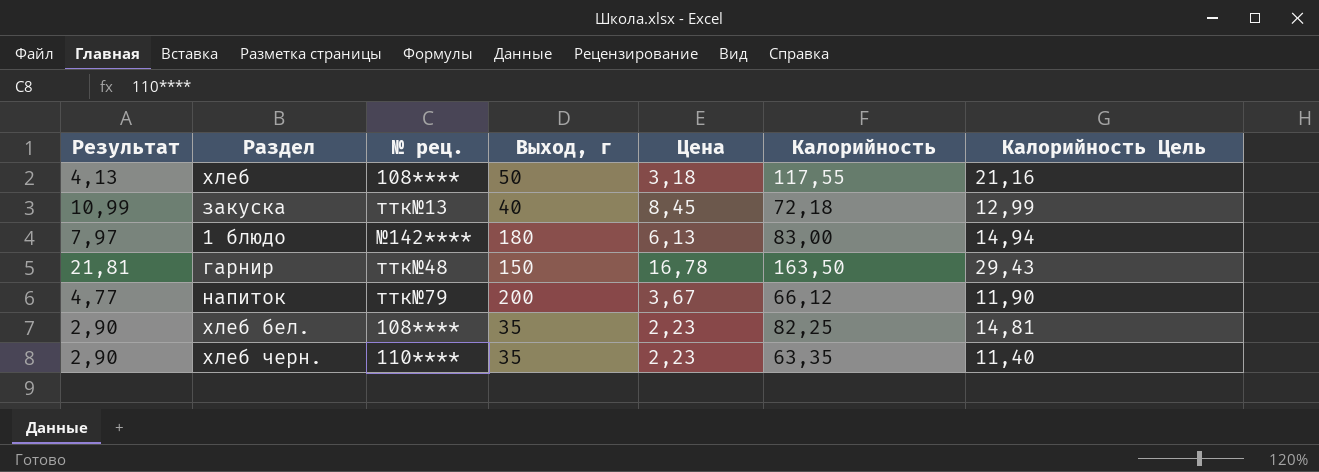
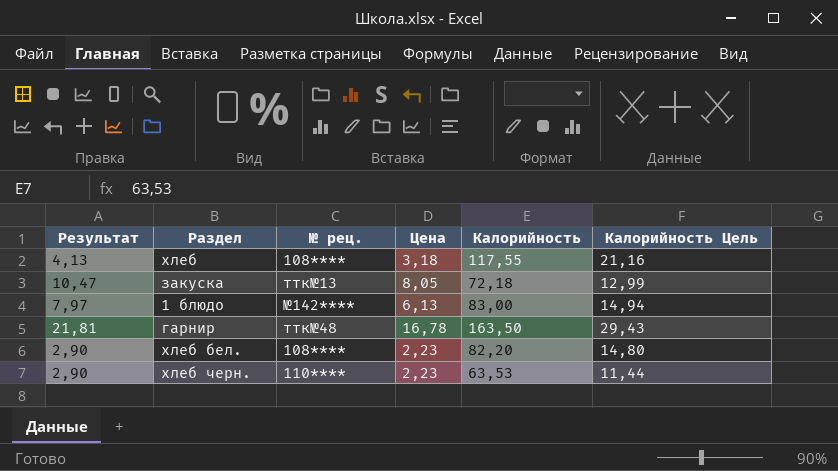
column Выход, г | position: 4 -> none
row напиток: 4,77 | ттк№79 | 200 | 3,67 | 66,12 | 11,90 -> none
закуска | Результат: 10,99 -> 10,47
закуска | Цена: 8,45 -> 8,05
хлеб бел. | Калорийность: 82,25 -> 82,20
хлеб бел. | Калорийность Цель: 14,81 -> 14,80
хлеб черн. | Калорийность: 63,35 -> 63,53
хлеб черн. | Калорийность Цель: 11,40 -> 11,44

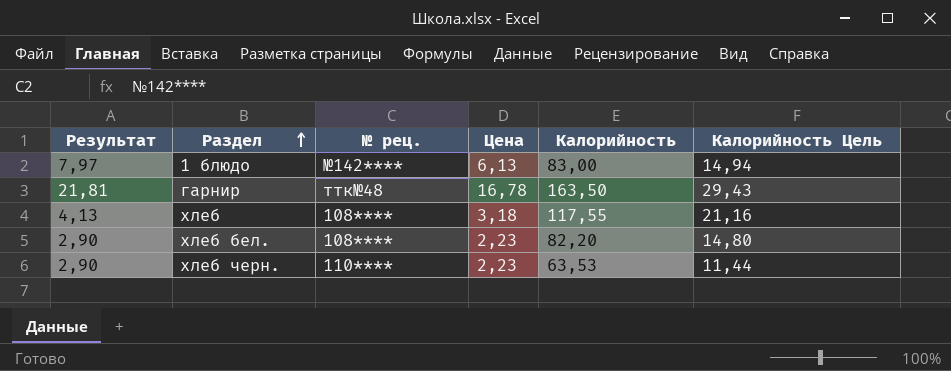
row order: none -> Раздел ascending
row закуска: 10,47 | ттк№13 | 8,05 | 72,18 | 12,99 -> none

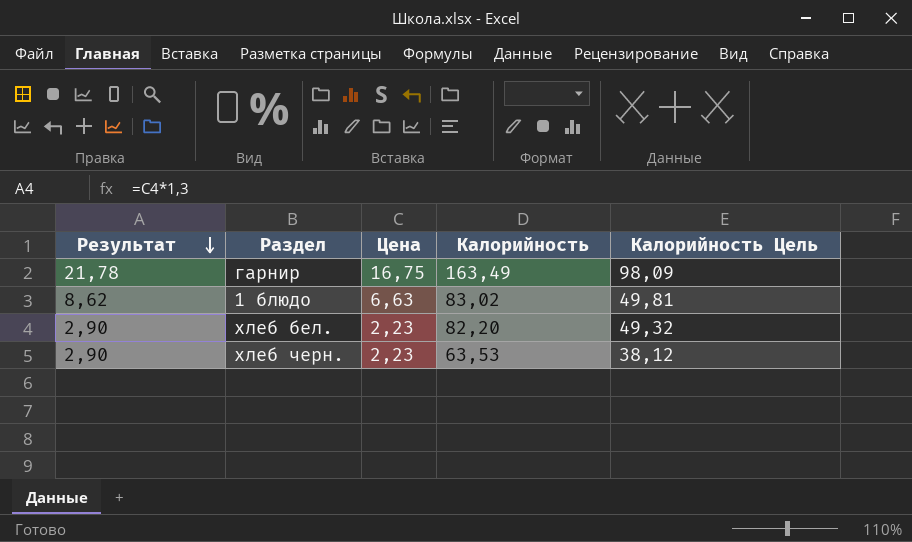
row order: Раздел ascending -> Результат descending
column № рец. | position: 3 -> none
column Калорийность Цель | formula: [Калорийность] * 0,18 -> [Калорийность] * 0,6
row хлеб: 4,13 | 108**** | 3,18 | 117,55 | 21,16 -> none
гарнир | Результат: 21,81 -> 21,78
гарнир | Цена: 16,78 -> 16,75
гарнир | Калорийность: 163,50 -> 163,49
1 блюдо | Результат: 7,97 -> 8,62
1 блюдо | Цена: 6,13 -> 6,63
1 блюдо | Калорийность: 83,00 -> 83,02

